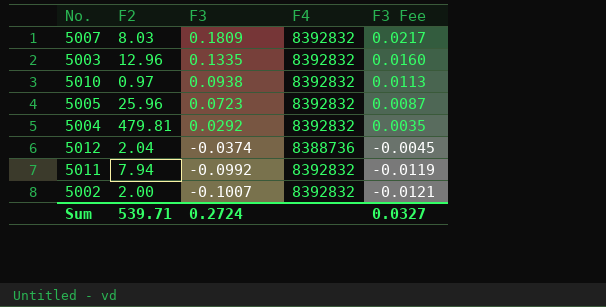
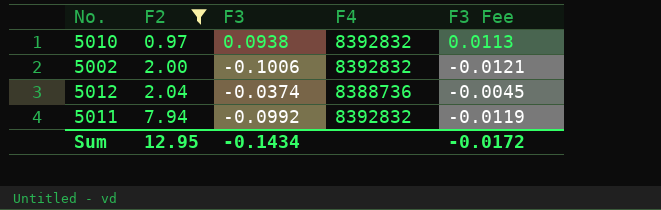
filter: none -> F2 <= 7.94
row order: F3 descending -> F2 ascending
5002 | F3: -0.1007 -> -0.1006
Sum | F2: 539.71 -> 12.95
Sum | F3: 0.2724 -> -0.1434
Sum | F3 Fee: 0.0327 -> -0.0172

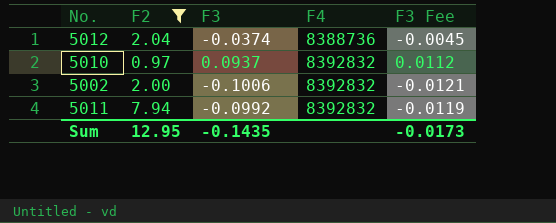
row order: F2 ascending -> F4 ascending
5010 | F3: 0.0938 -> 0.0937
5010 | F3 Fee: 0.0113 -> 0.0112
Sum | F3: -0.1434 -> -0.1435
Sum | F3 Fee: -0.0172 -> -0.0173

